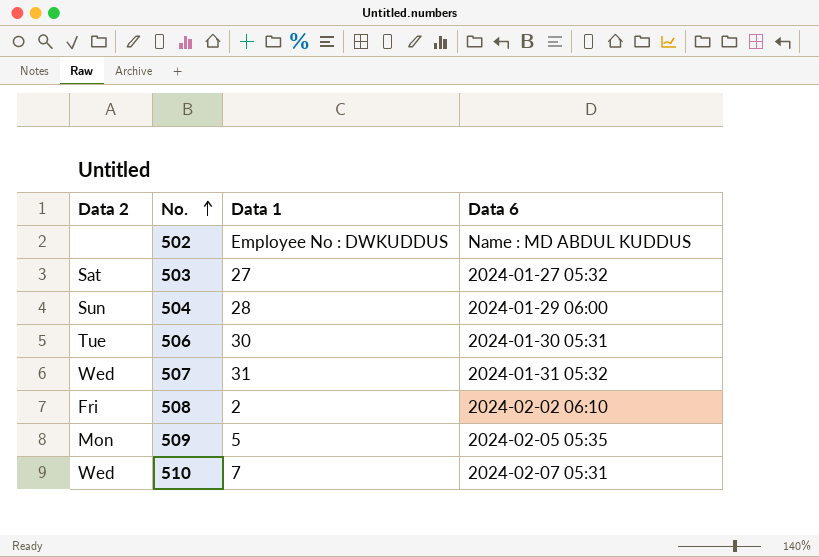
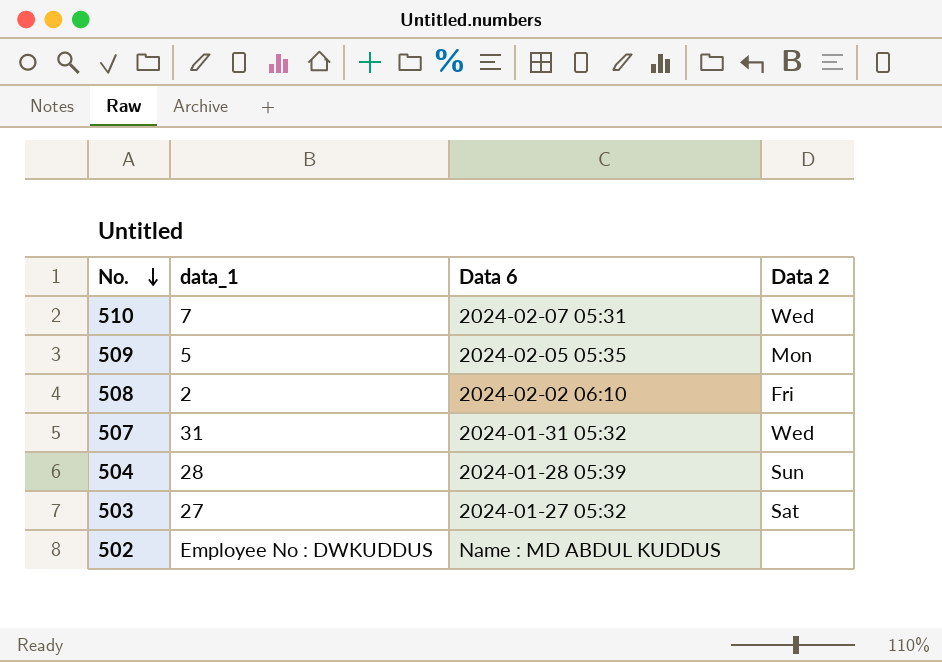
row order: No. ascending -> No. descending
column name: Data 1 -> data_1
column Data 2 | position: 1 -> 4
row 506: Tue | 30 | 2024-01-30 05:31 -> none
504 | Data 6: 2024-01-29 06:00 -> 2024-01-28 05:39

